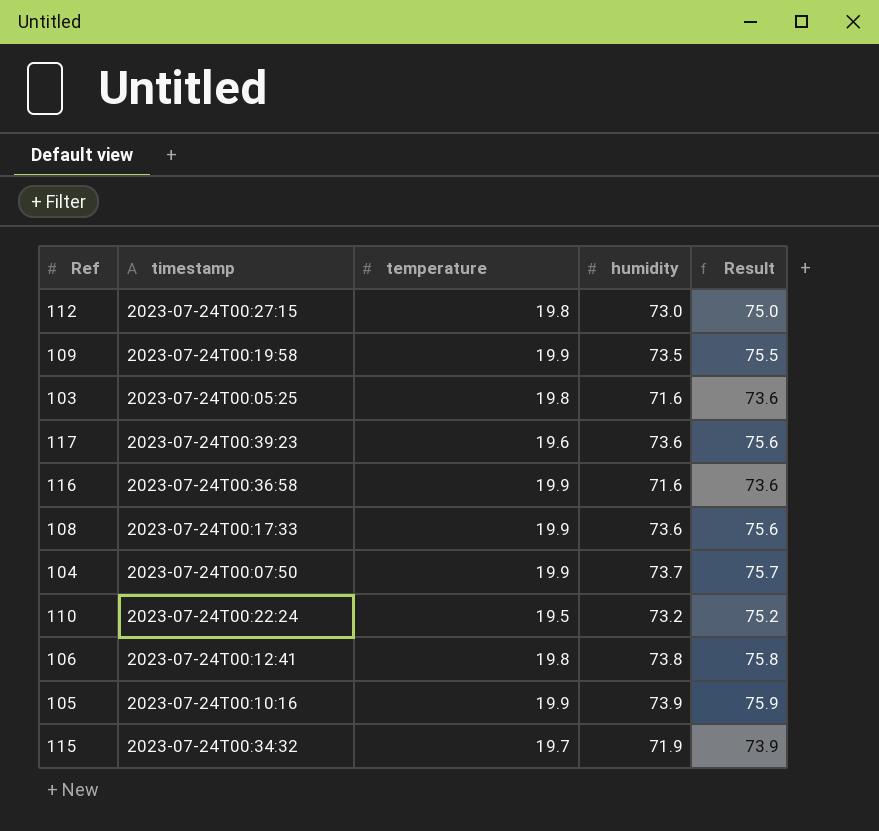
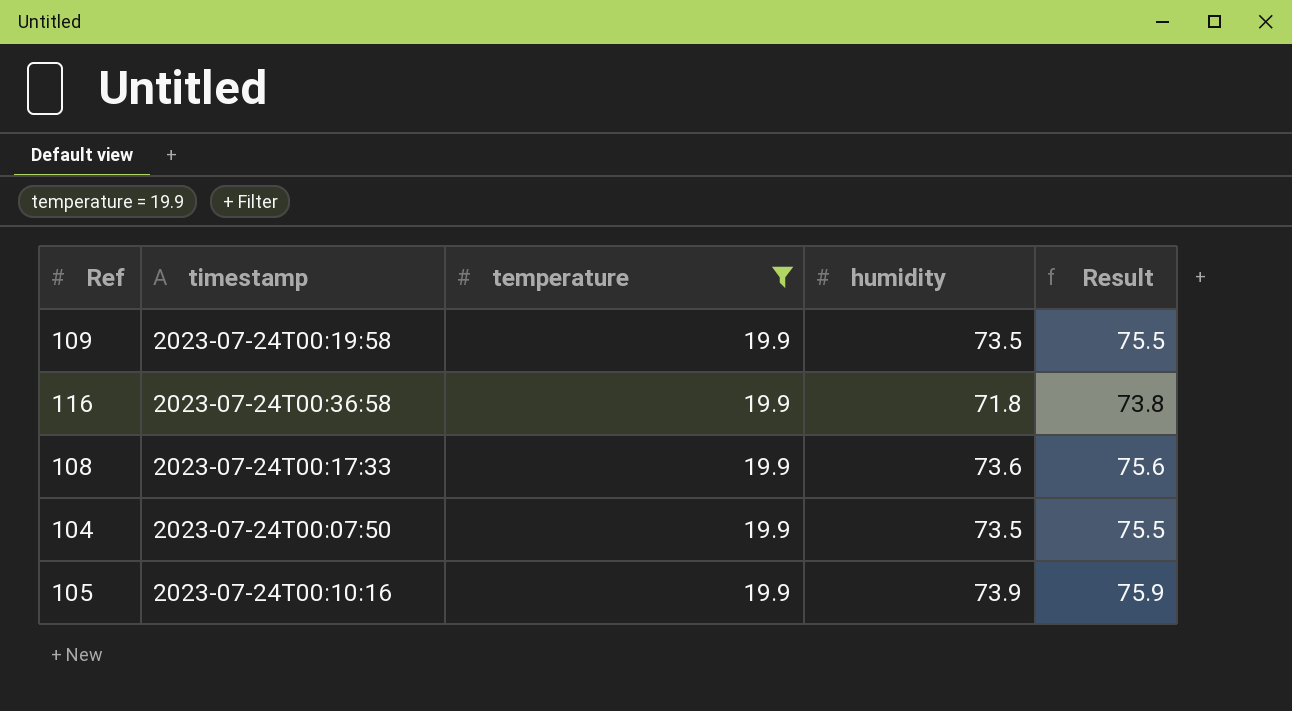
filter: none -> temperature = 19.9
116 | humidity: 71.6 -> 71.8
116 | Result: 73.6 -> 73.8
104 | humidity: 73.7 -> 73.5
104 | Result: 75.7 -> 75.5

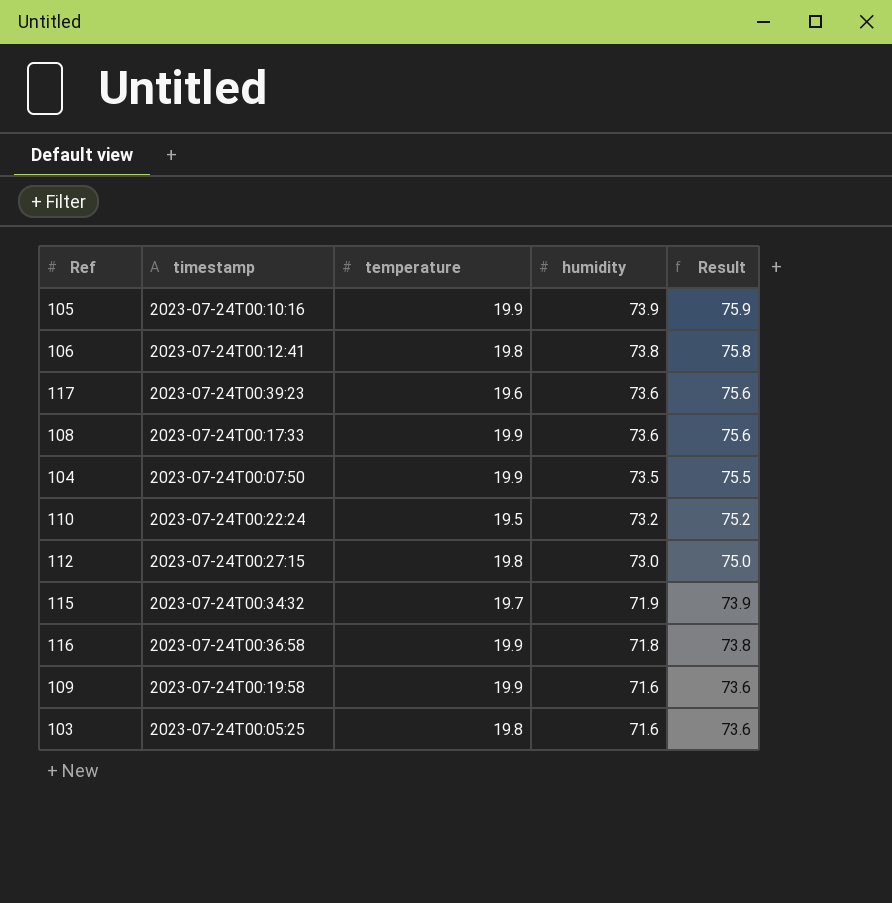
filter: temperature = 19.9 -> none
row order: none -> humidity descending
109 | humidity: 73.5 -> 71.6
109 | Result: 75.5 -> 73.6

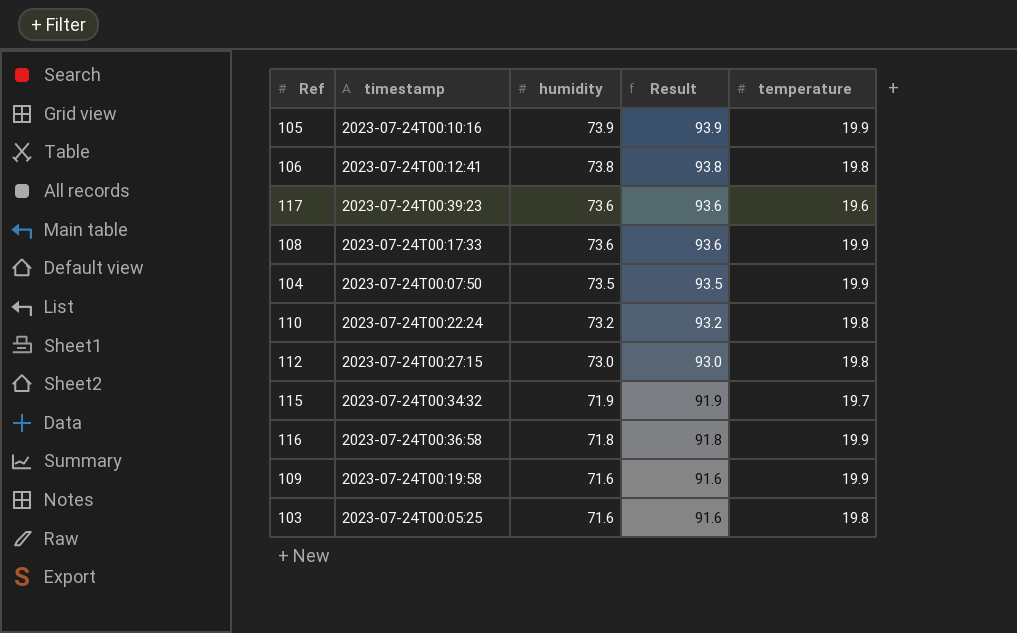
column Result | formula: [humidity] + 2 -> [humidity] + 20
column temperature | position: 3 -> 5
110 | temperature: 19.5 -> 19.8

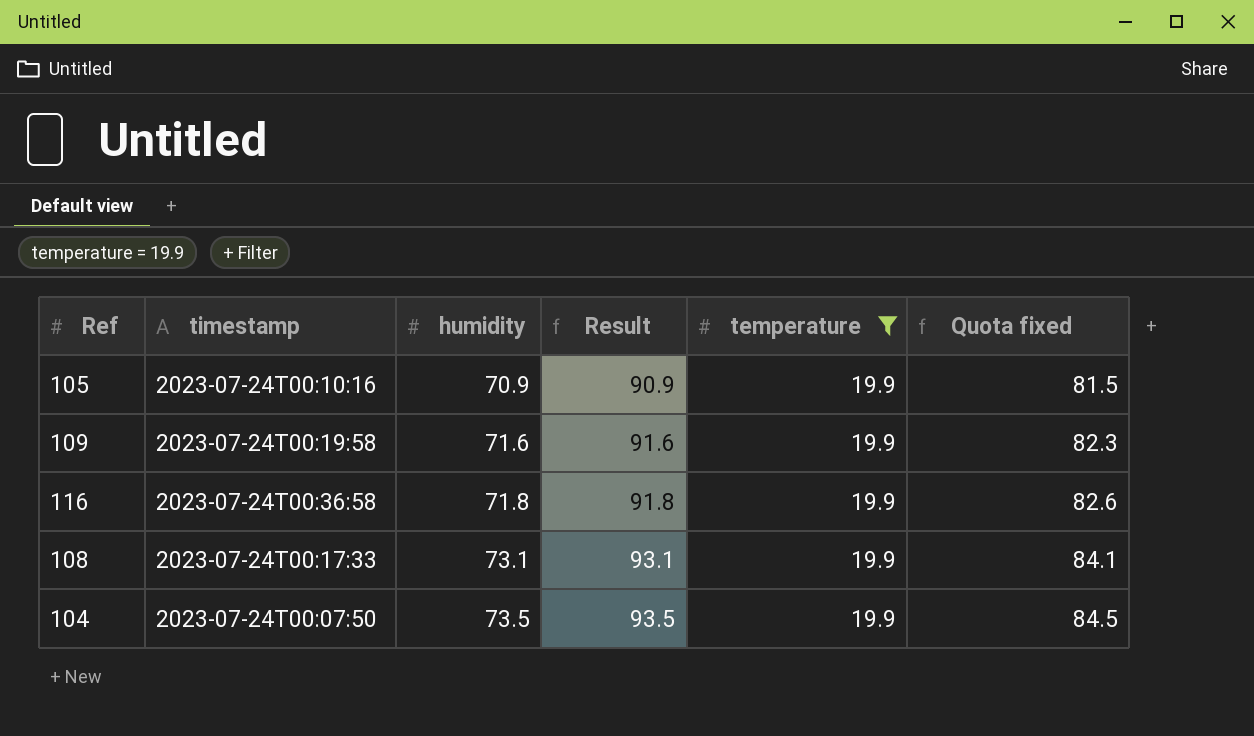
filter: none -> temperature = 19.9
row order: humidity descending -> humidity ascending
column Quota fixed | formula: none -> [humidity] * 1.15
105 | humidity: 73.9 -> 70.9
105 | Result: 93.9 -> 90.9
108 | humidity: 73.6 -> 73.1
108 | Result: 93.6 -> 93.1

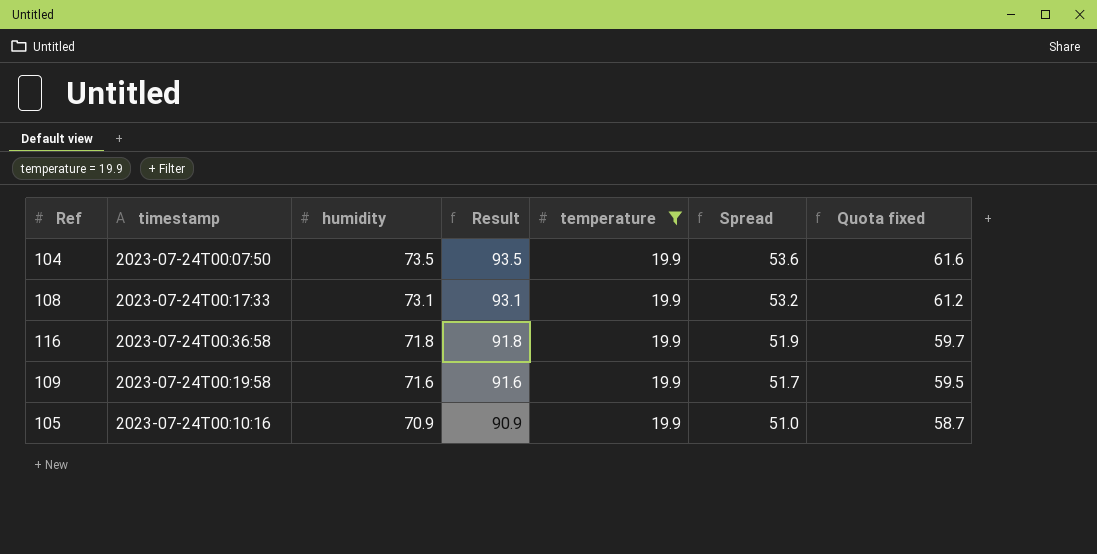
row order: humidity ascending -> humidity descending
column Spread | formula: none -> [humidity] - [temperature]
column Quota fixed | formula: [humidity] * 1.15 -> [Spread] * 1.15

